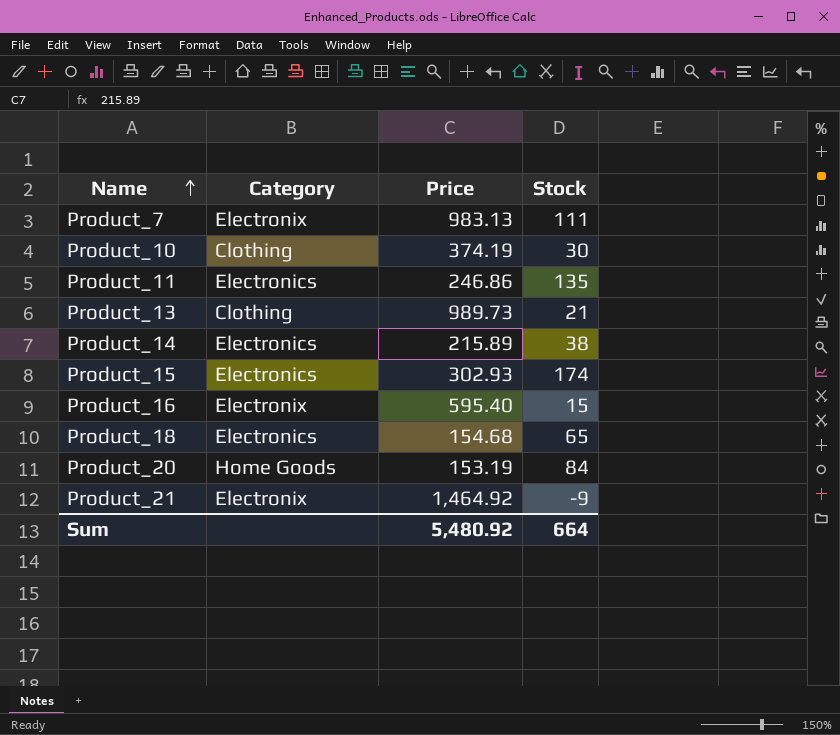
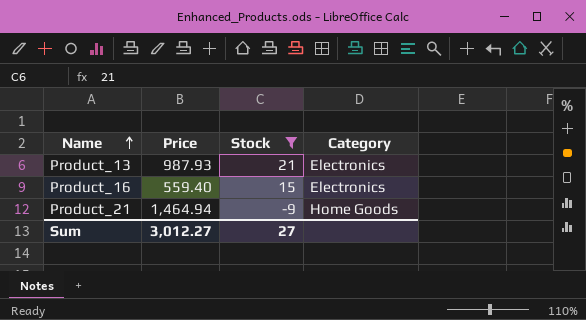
filter: none -> Stock <= 21
column Category | position: 2 -> 4
Product_13 | Price: 989.73 -> 987.93
Product_13 | Category: Clothing -> Electronics
Product_16 | Price: 595.40 -> 559.40
Product_16 | Category: Electronix -> Electronics
Product_21 | Price: 1,464.92 -> 1,464.94
Product_21 | Category: Electronix -> Home Goods
Sum | Price: 5,480.92 -> 3,012.27
Sum | Stock: 664 -> 27

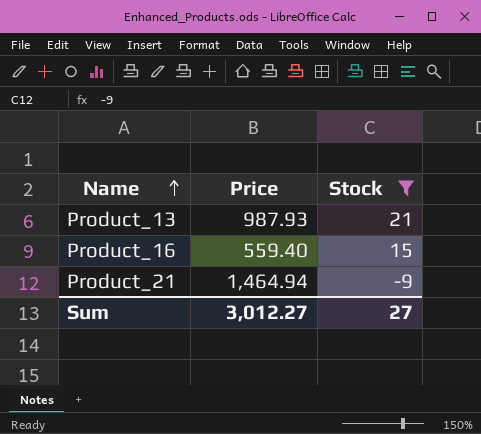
column Category | position: 4 -> none

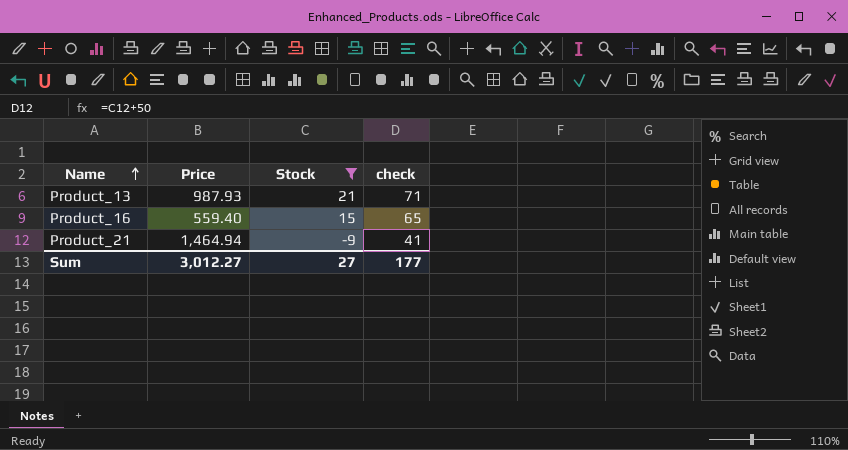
column check | formula: none -> [Stock] + 50

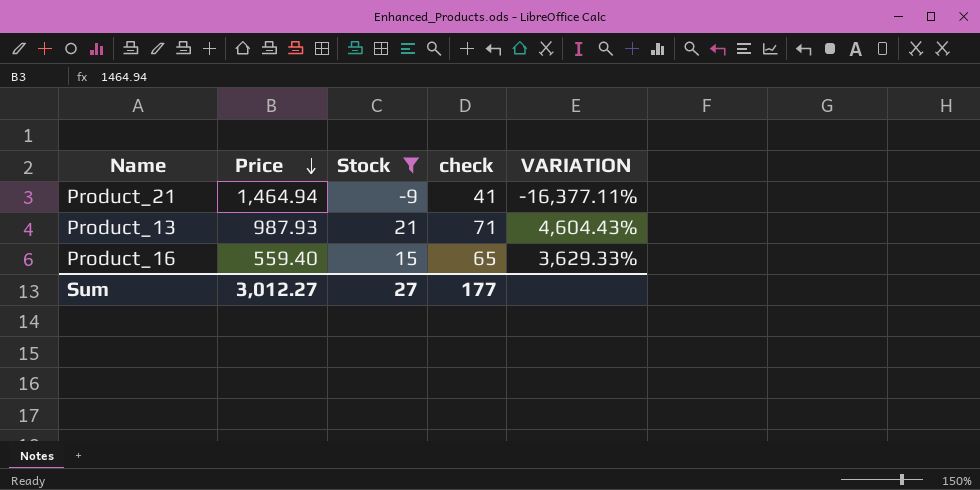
row order: Name ascending -> Price descending
column VARIATION | formula: none -> ([Price] - [Stock]) / [Stock]

